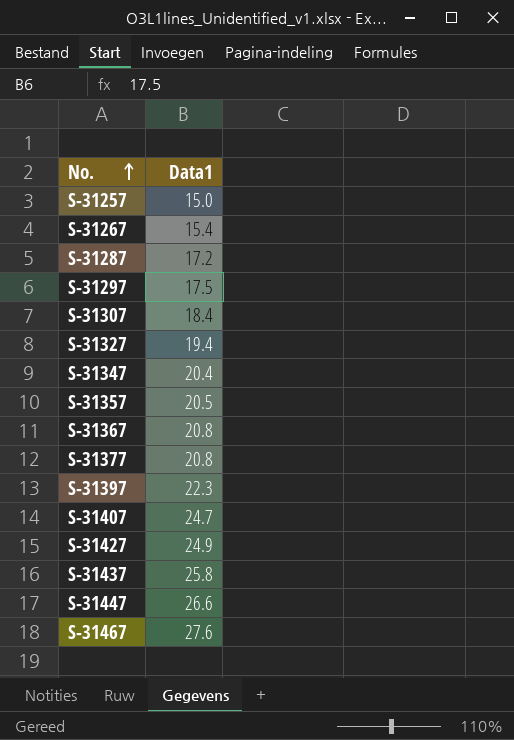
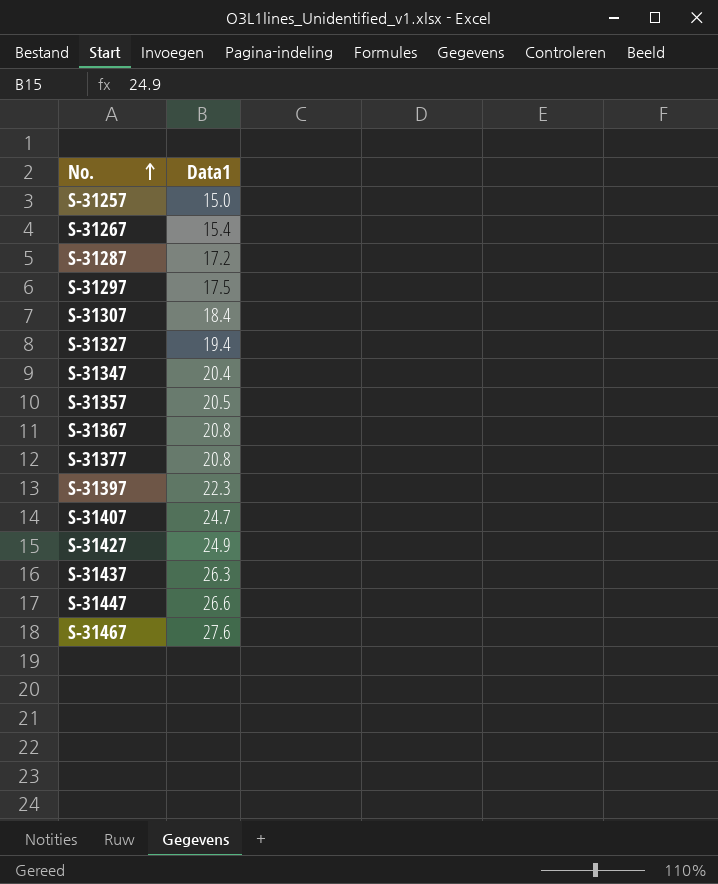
S-31437 | Data1: 25.8 -> 26.3

